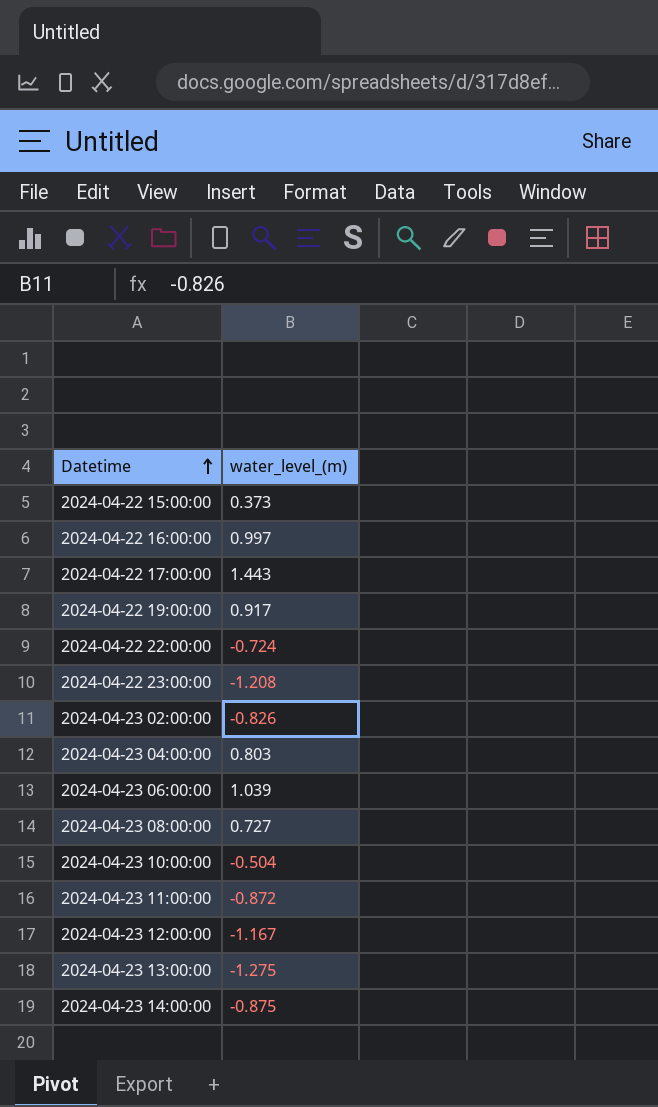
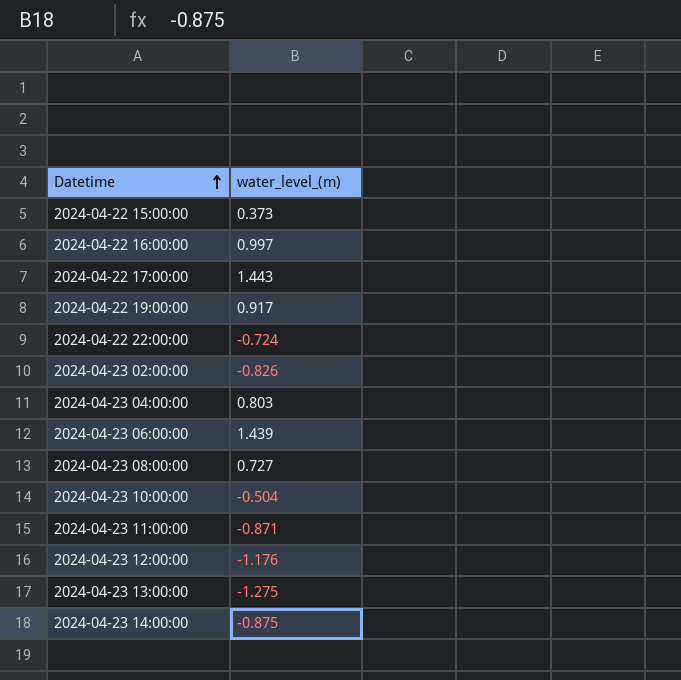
row 2024-04-22 23:00:00: -1.208 -> none
2024-04-23 06:00:00 | water_level_(m): 1.039 -> 1.439
2024-04-23 11:00:00 | water_level_(m): -0.872 -> -0.871
2024-04-23 12:00:00 | water_level_(m): -1.167 -> -1.176

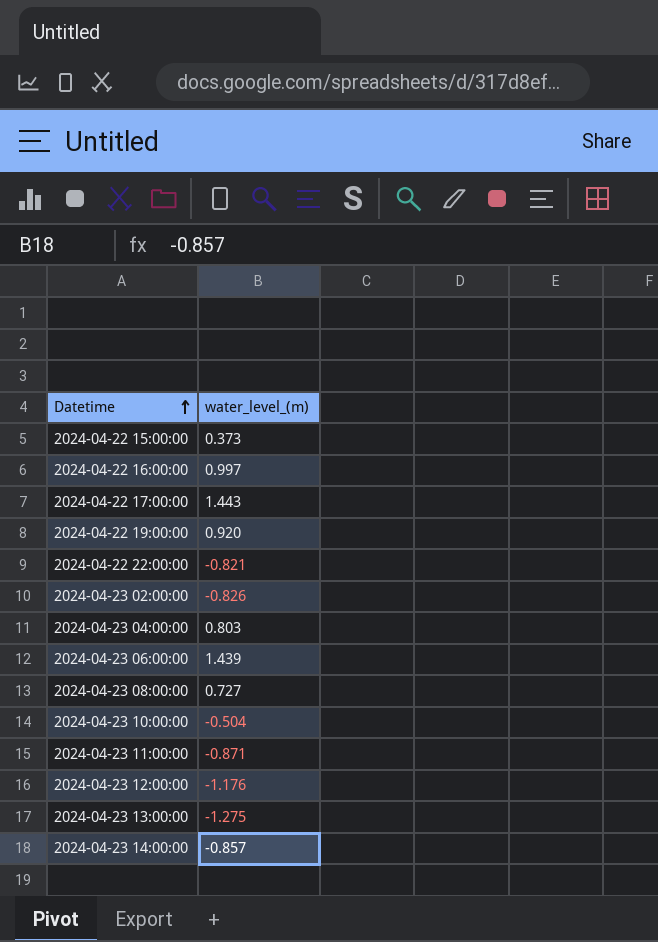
2024-04-22 19:00:00 | water_level_(m): 0.917 -> 0.920
2024-04-22 22:00:00 | water_level_(m): -0.724 -> -0.821
2024-04-23 14:00:00 | water_level_(m): -0.875 -> -0.857

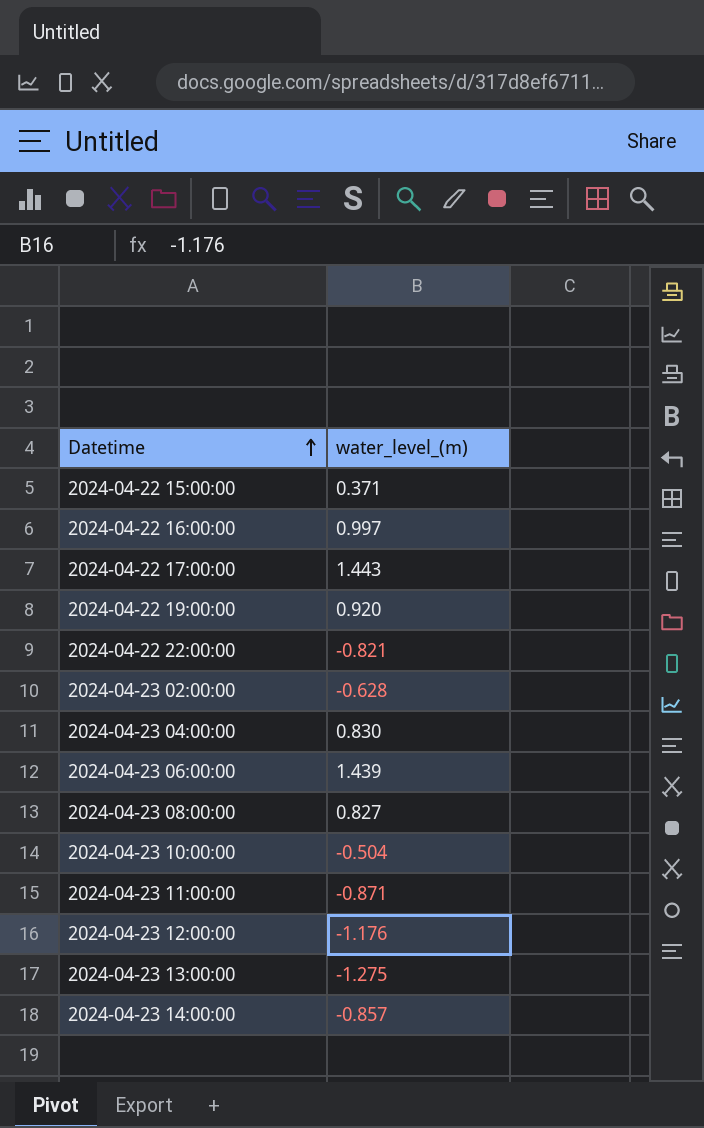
2024-04-22 15:00:00 | water_level_(m): 0.373 -> 0.371
2024-04-23 02:00:00 | water_level_(m): -0.826 -> -0.628
2024-04-23 04:00:00 | water_level_(m): 0.803 -> 0.830
2024-04-23 08:00:00 | water_level_(m): 0.727 -> 0.827

